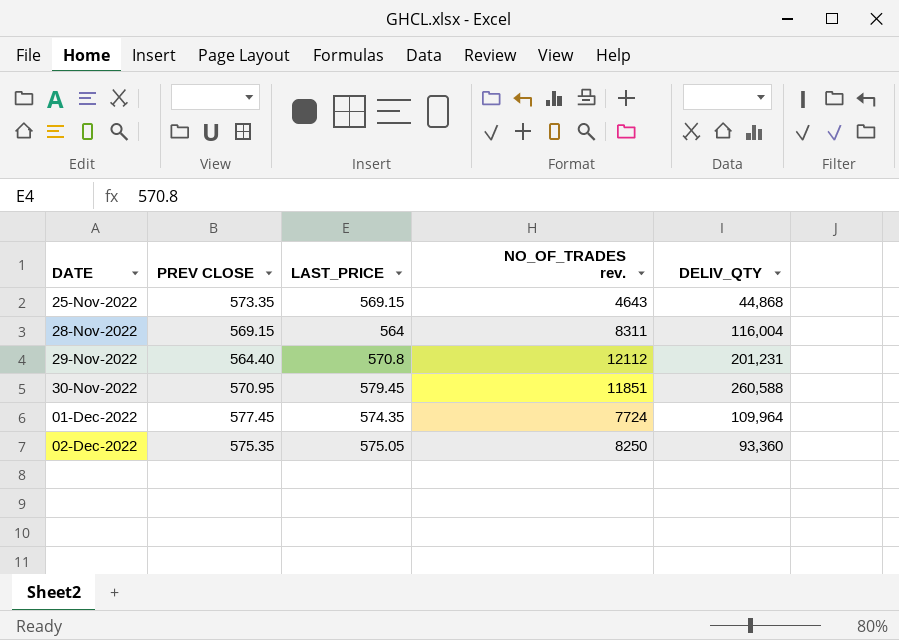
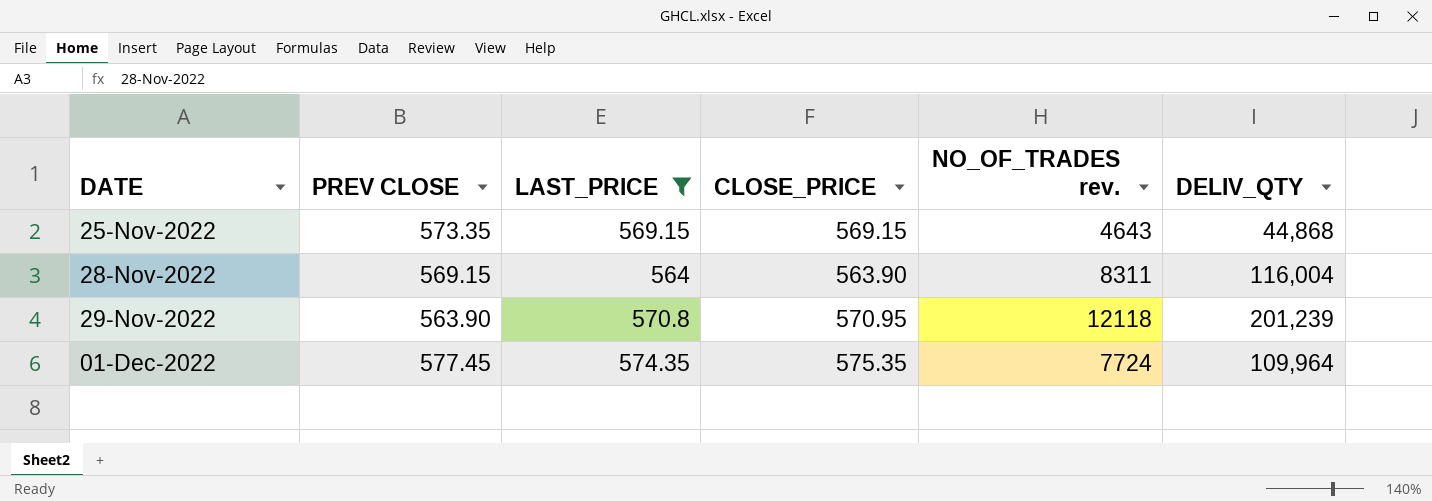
filter: none -> LAST_PRICE <= 574.35
column CLOSE_PRICE | position: none -> 4
29-Nov-2022 | PREV CLOSE: 564.40 -> 563.90
29-Nov-2022 | NO_OF_TRADES rev.: 12112 -> 12118
29-Nov-2022 | DELIV_QTY: 201,231 -> 201,239

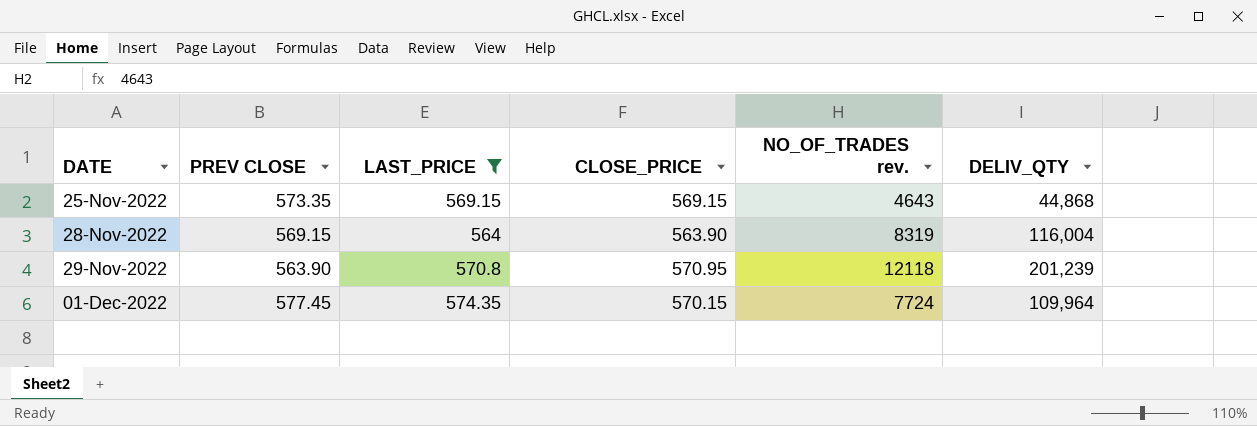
28-Nov-2022 | NO_OF_TRADES rev.: 8311 -> 8319
01-Dec-2022 | CLOSE_PRICE: 575.35 -> 570.15

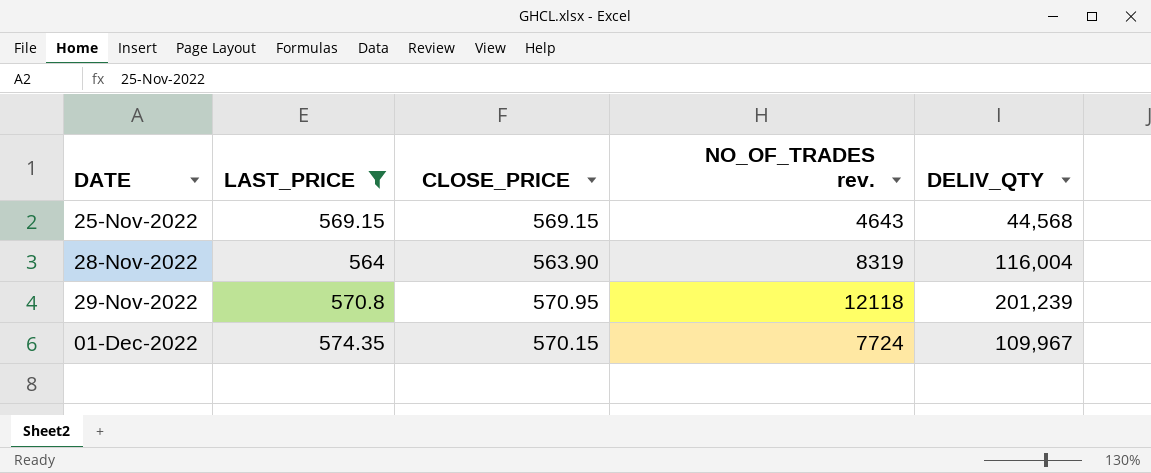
column PREV CLOSE | position: 2 -> none
25-Nov-2022 | DELIV_QTY: 44,868 -> 44,568
01-Dec-2022 | DELIV_QTY: 109,964 -> 109,967

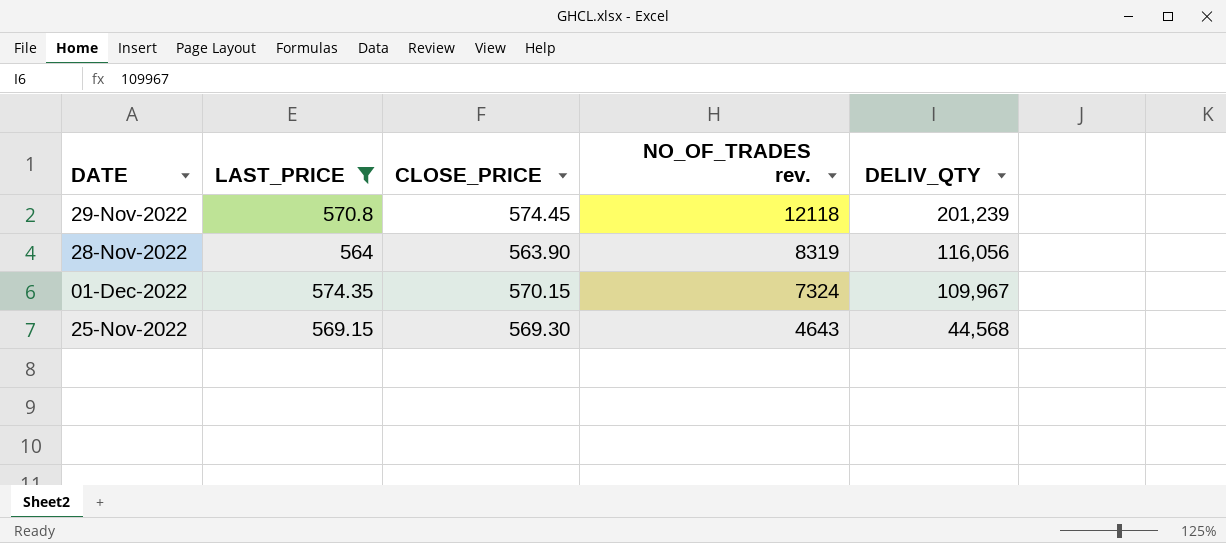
row order: DATE ascending -> NO_OF_TRADES rev. descending
29-Nov-2022 | CLOSE_PRICE: 570.95 -> 574.45
28-Nov-2022 | DELIV_QTY: 116,004 -> 116,056
01-Dec-2022 | NO_OF_TRADES rev.: 7724 -> 7324
25-Nov-2022 | CLOSE_PRICE: 569.15 -> 569.30

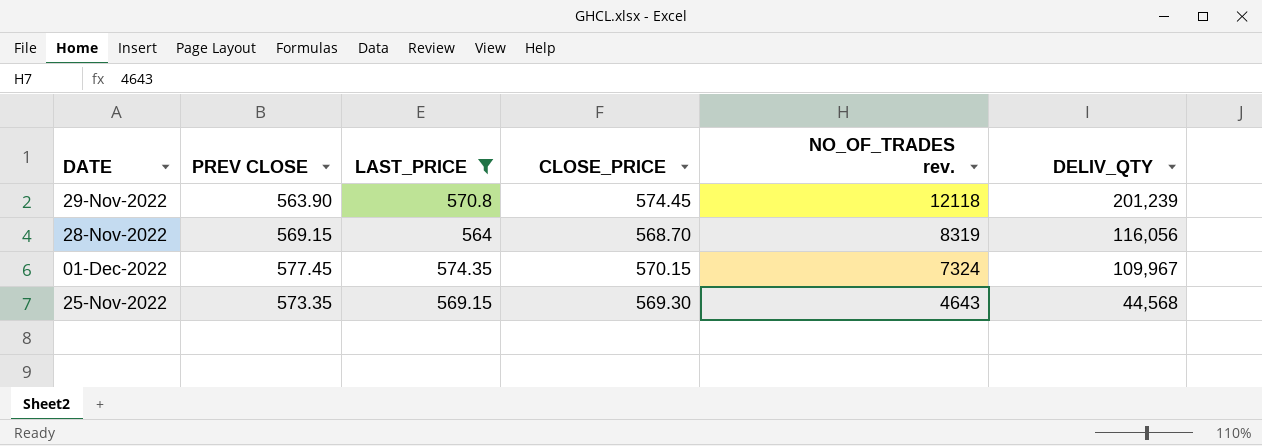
column PREV CLOSE | position: none -> 2
28-Nov-2022 | CLOSE_PRICE: 563.90 -> 568.70

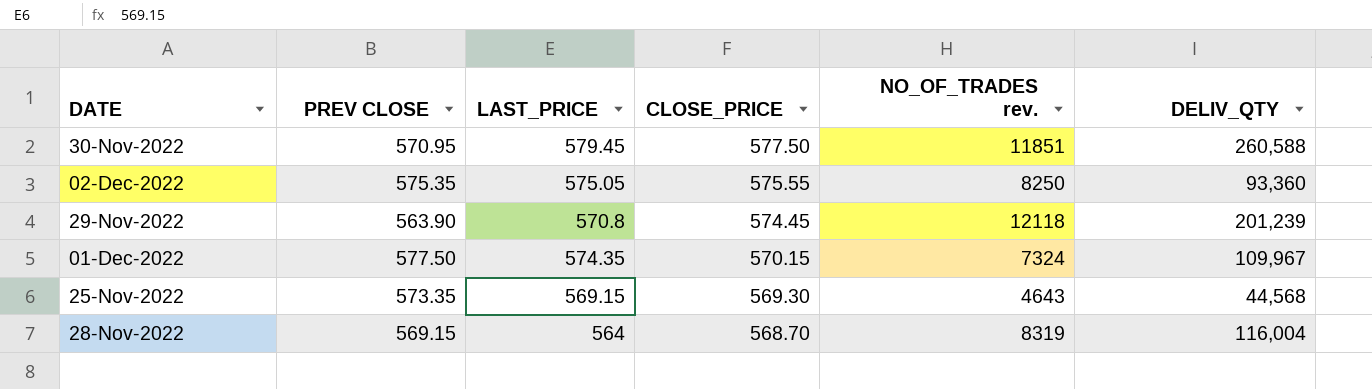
filter: LAST_PRICE <= 574.35 -> none
row order: NO_OF_TRADES rev. descending -> CLOSE_PRICE descending
01-Dec-2022 | PREV CLOSE: 577.45 -> 577.50
28-Nov-2022 | DELIV_QTY: 116,056 -> 116,004

